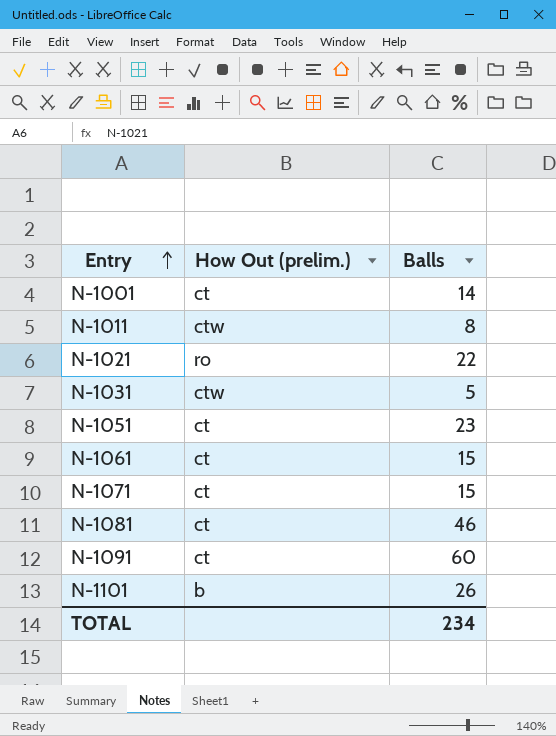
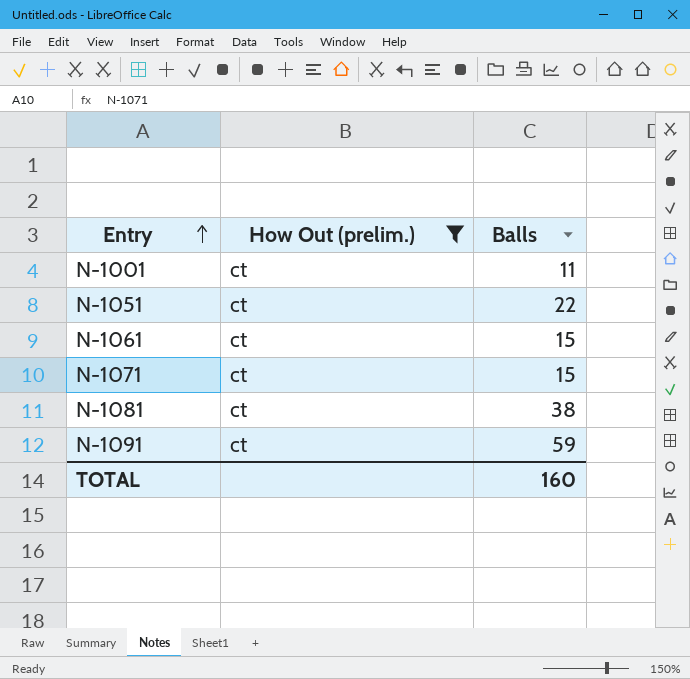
filter: none -> How Out (prelim.) = ct
N-1001 | Balls: 14 -> 11
N-1051 | Balls: 23 -> 22
N-1081 | Balls: 46 -> 38
N-1091 | Balls: 60 -> 59
TOTAL | Balls: 234 -> 160

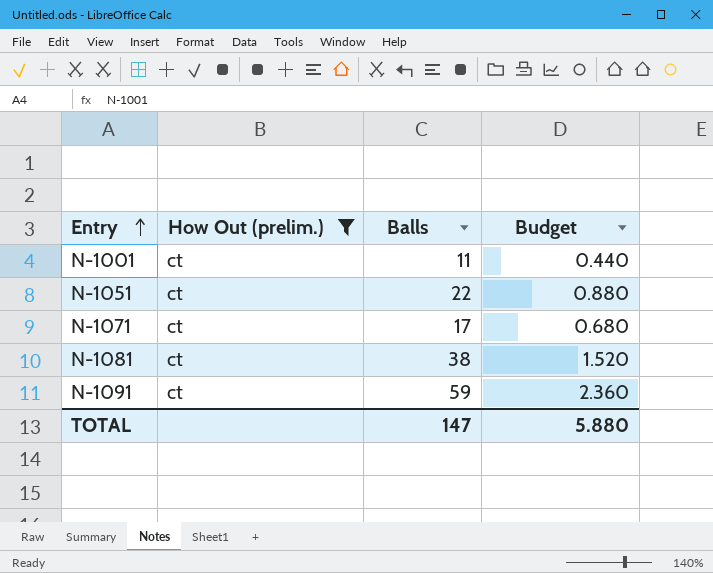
column Budget | formula: none -> [Balls] * 0.04
row N-1061: ct | 15 -> none
N-1071 | Balls: 15 -> 17
TOTAL | Balls: 160 -> 147

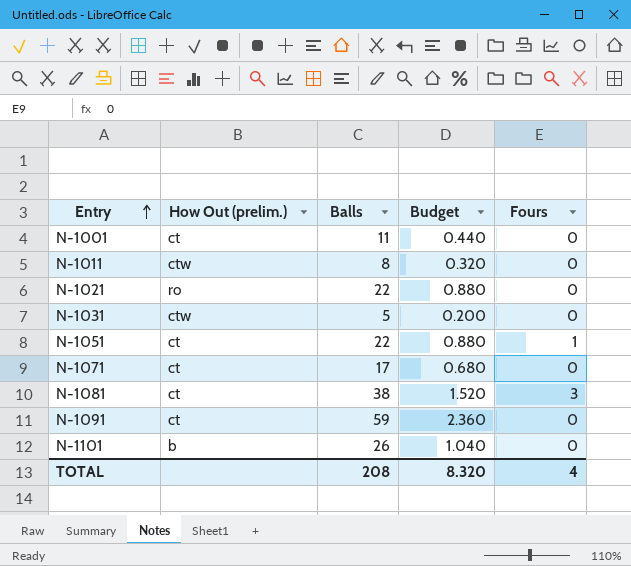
filter: How Out (prelim.) = ct -> none
column Fours | position: none -> 5
TOTAL | Balls: 147 -> 208
TOTAL | Budget: 5.880 -> 8.320

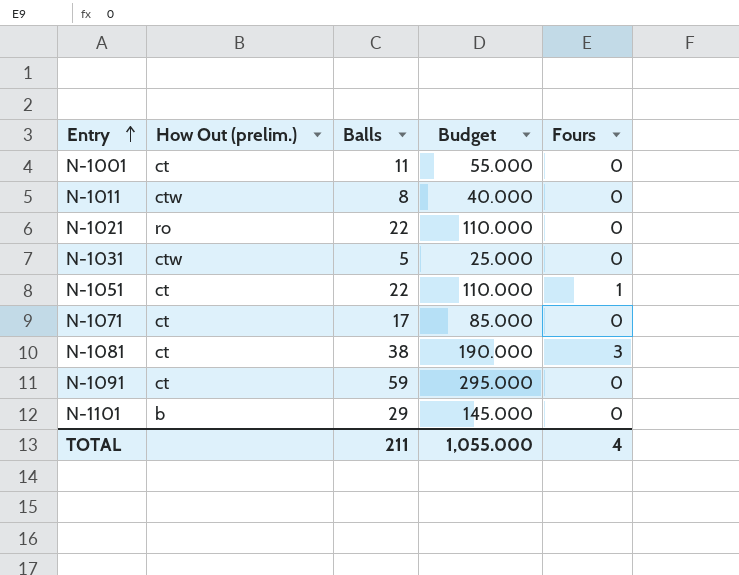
column Budget | formula: [Balls] * 0.04 -> [Balls] * 5
N-1101 | Balls: 26 -> 29
TOTAL | Balls: 208 -> 211
TOTAL | Budget: 8.320 -> 1,055.000

